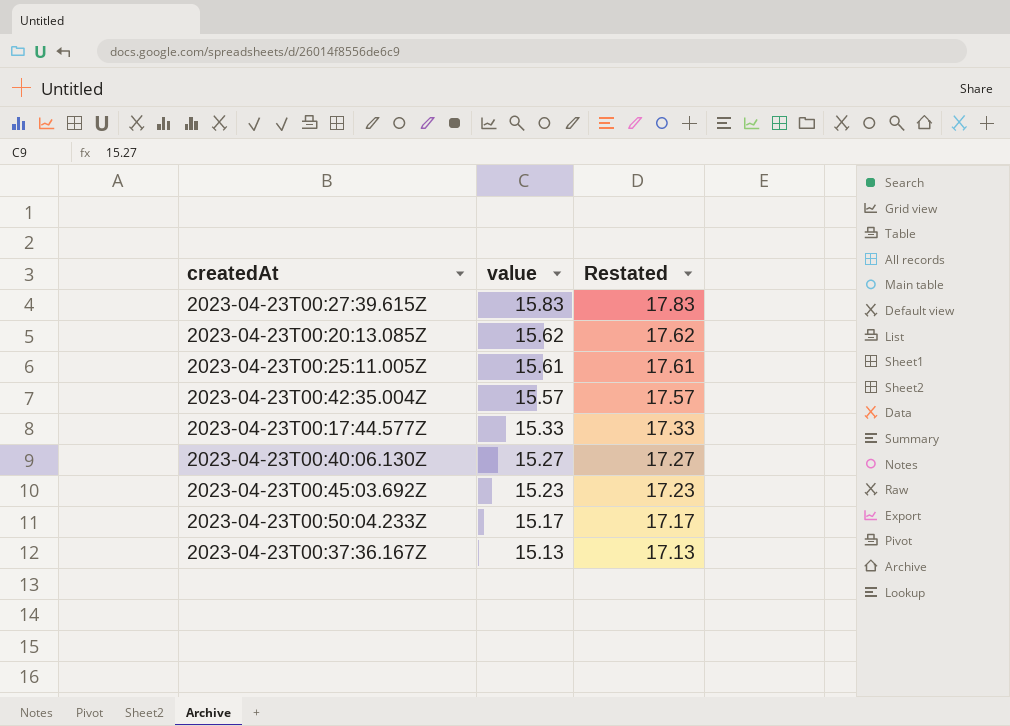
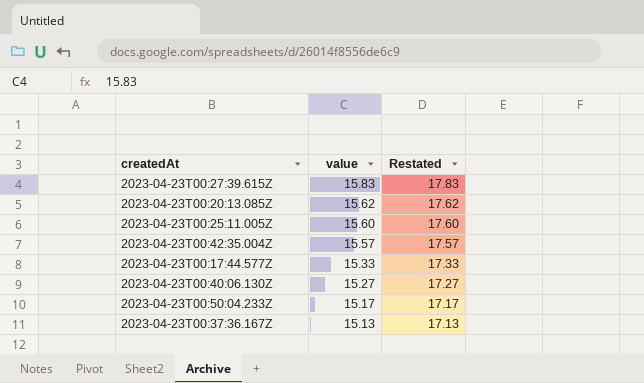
row 2023-04-23T00:45:03.692Z: 15.23 | 17.23 -> none
2023-04-23T00:25:11.005Z | value: 15.61 -> 15.60
2023-04-23T00:25:11.005Z | Restated: 17.61 -> 17.60

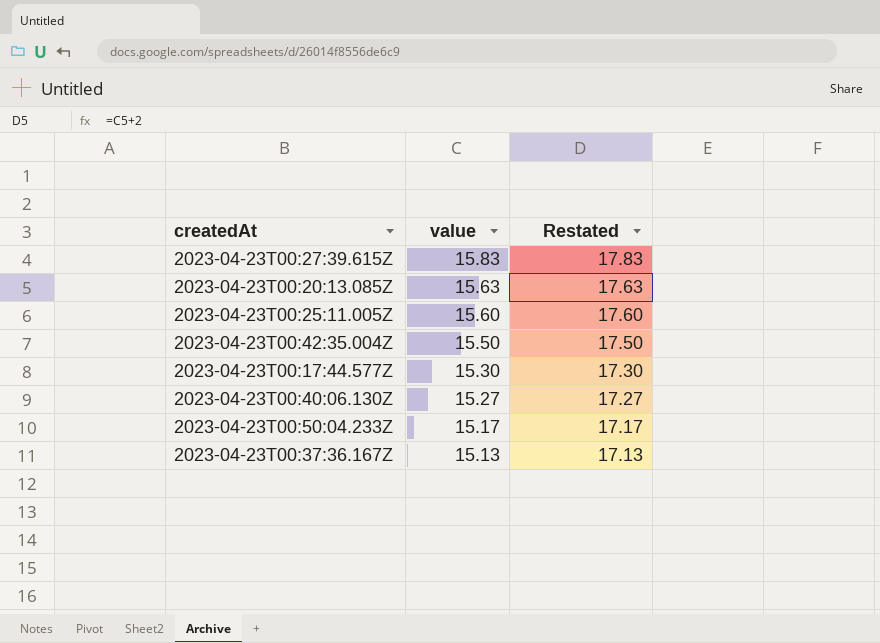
2023-04-23T00:20:13.085Z | value: 15.62 -> 15.63
2023-04-23T00:20:13.085Z | Restated: 17.62 -> 17.63
2023-04-23T00:42:35.004Z | value: 15.57 -> 15.50
2023-04-23T00:42:35.004Z | Restated: 17.57 -> 17.50
2023-04-23T00:17:44.577Z | value: 15.33 -> 15.30
2023-04-23T00:17:44.577Z | Restated: 17.33 -> 17.30

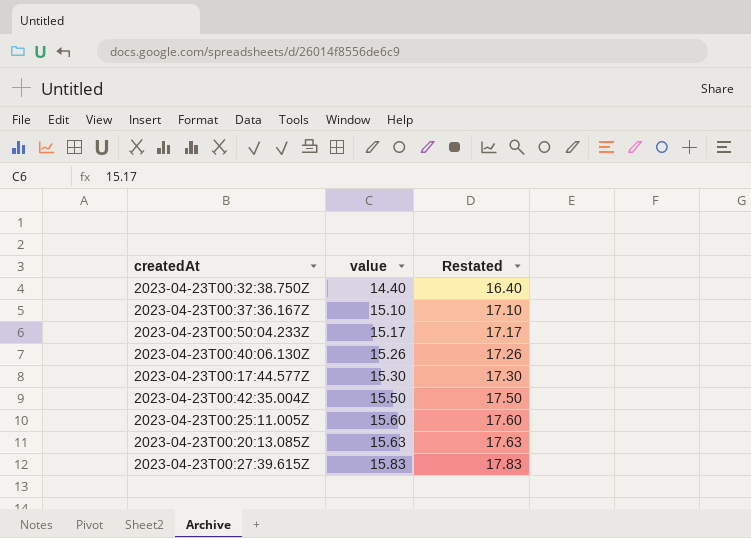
row order: value descending -> value ascending
row 2023-04-23T00:32:38.750Z: none -> 14.40 | 16.40
2023-04-23T00:37:36.167Z | value: 15.13 -> 15.10
2023-04-23T00:37:36.167Z | Restated: 17.13 -> 17.10
2023-04-23T00:40:06.130Z | value: 15.27 -> 15.26
2023-04-23T00:40:06.130Z | Restated: 17.27 -> 17.26

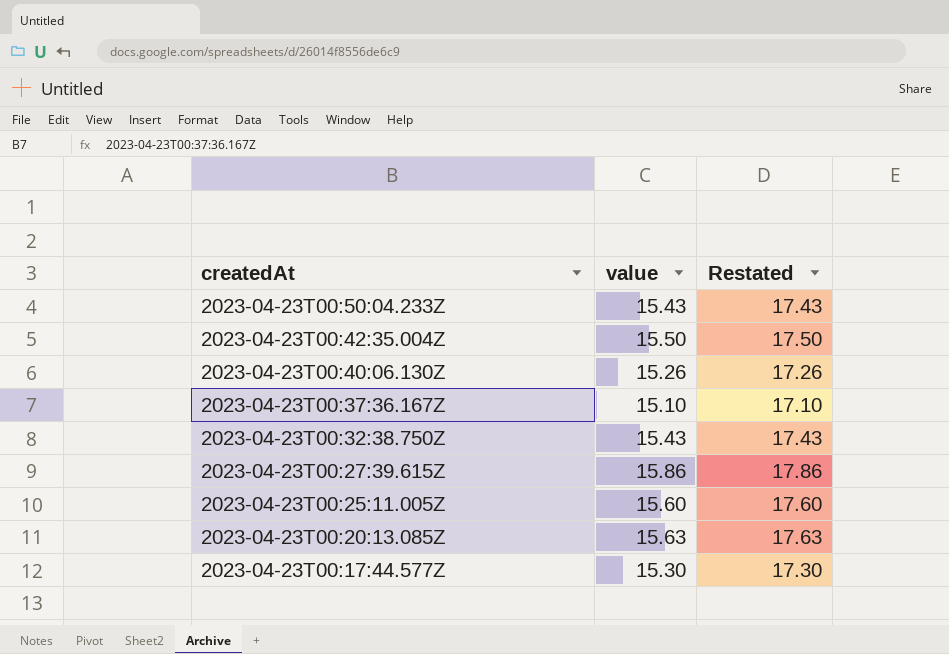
row order: value ascending -> createdAt descending
2023-04-23T00:50:04.233Z | value: 15.17 -> 15.43
2023-04-23T00:50:04.233Z | Restated: 17.17 -> 17.43
2023-04-23T00:32:38.750Z | value: 14.40 -> 15.43
2023-04-23T00:32:38.750Z | Restated: 16.40 -> 17.43
2023-04-23T00:27:39.615Z | value: 15.83 -> 15.86
2023-04-23T00:27:39.615Z | Restated: 17.83 -> 17.86

